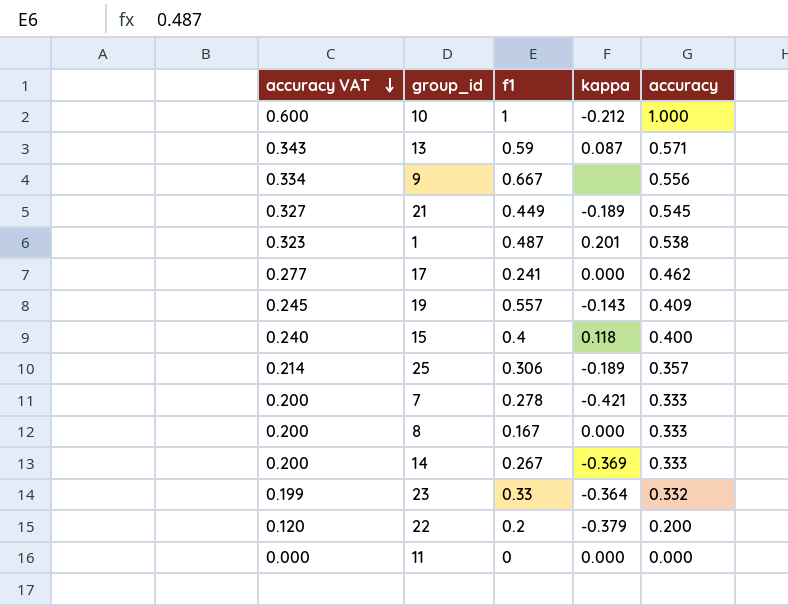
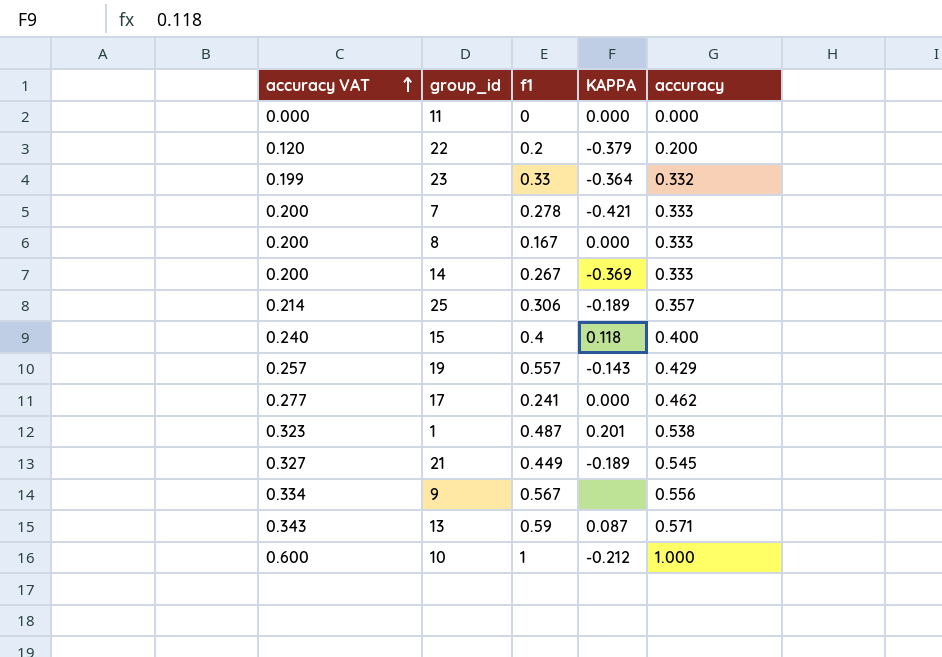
row order: accuracy VAT descending -> accuracy VAT ascending
column name: kappa -> KAPPA
19 | accuracy VAT: 0.245 -> 0.257
19 | accuracy: 0.409 -> 0.429
9 | f1: 0.667 -> 0.567

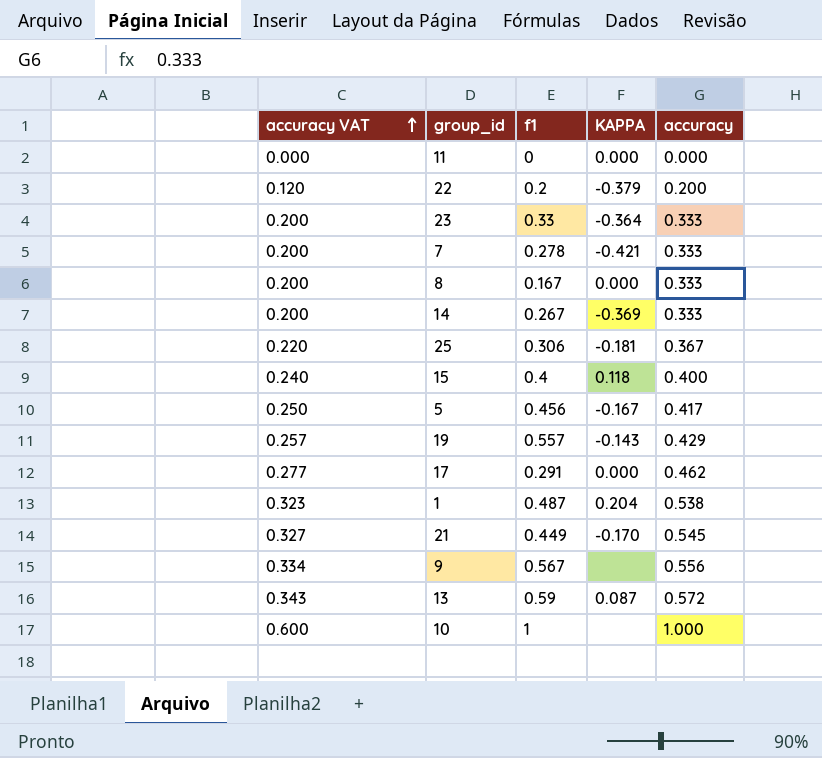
23 | accuracy VAT: 0.199 -> 0.200
23 | accuracy: 0.332 -> 0.333
25 | accuracy VAT: 0.214 -> 0.220
25 | KAPPA: -0.189 -> -0.181
25 | accuracy: 0.357 -> 0.367
row 5: none -> 0.250 | 0.456 | -0.167 | 0.417
17 | f1: 0.241 -> 0.291
1 | KAPPA: 0.201 -> 0.204
21 | KAPPA: -0.189 -> -0.170
13 | accuracy: 0.571 -> 0.572
10 | KAPPA: -0.212 -> none

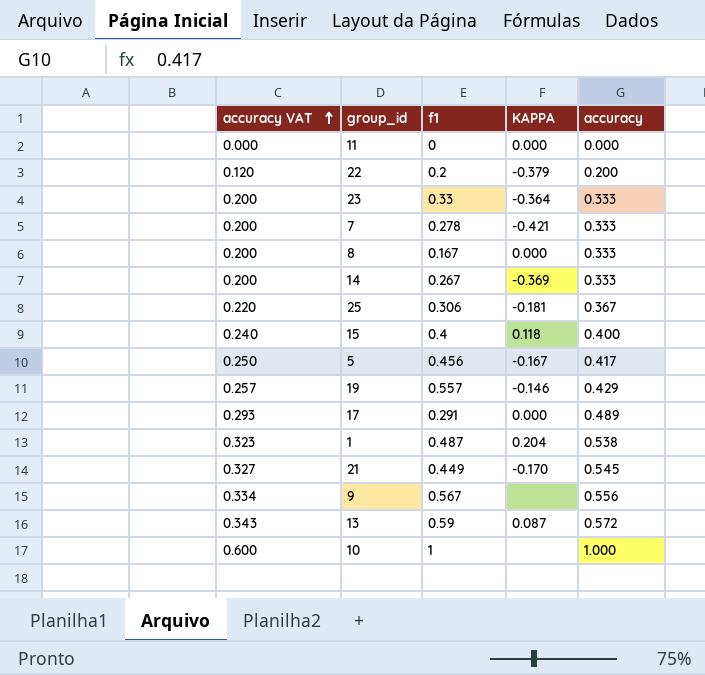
19 | KAPPA: -0.143 -> -0.146
17 | accuracy VAT: 0.277 -> 0.293
17 | accuracy: 0.462 -> 0.489

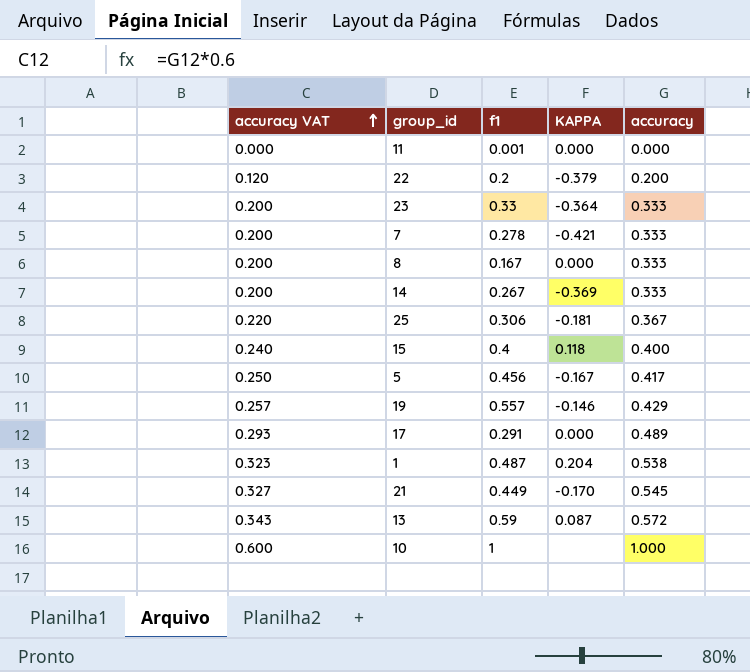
row 9: 0.334 | 0.567 | none | 0.556 -> none
11 | f1: 0 -> 0.001

